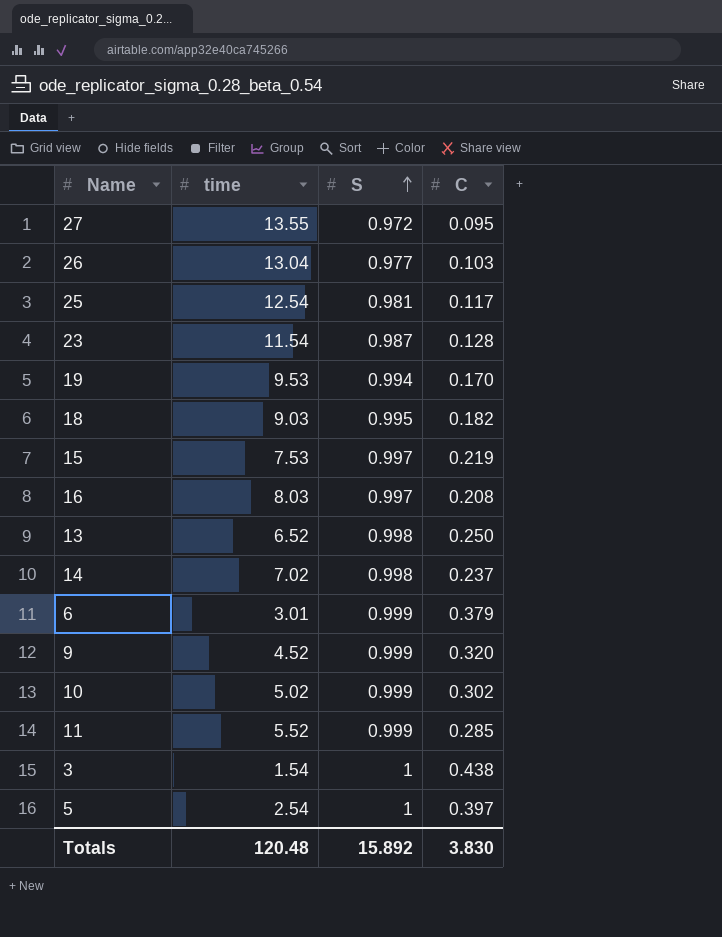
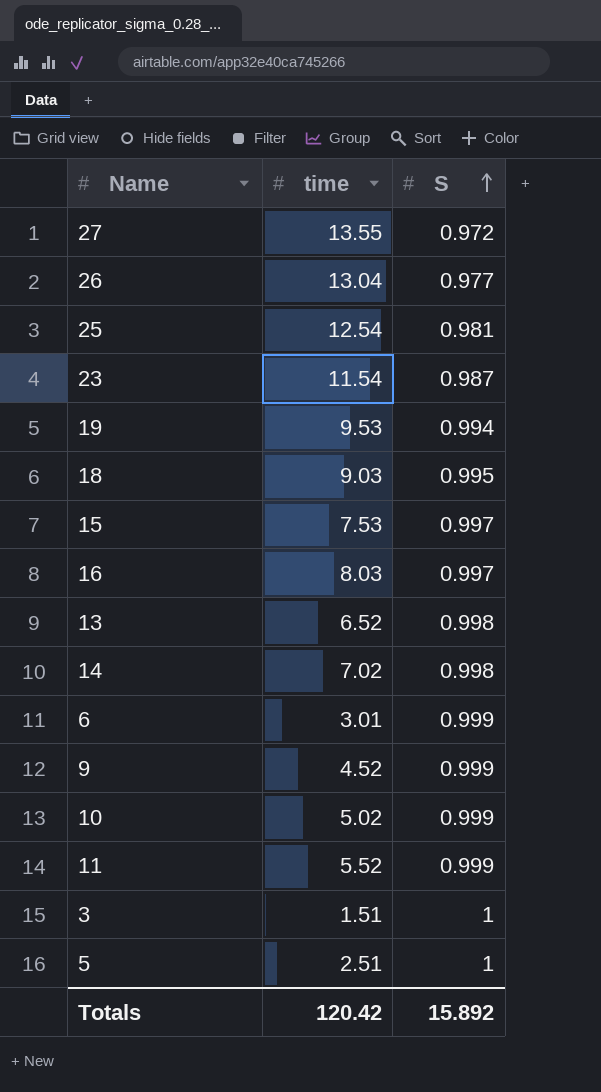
column C | position: 4 -> none
3 | time: 1.54 -> 1.51
5 | time: 2.54 -> 2.51
Totals | time: 120.48 -> 120.42

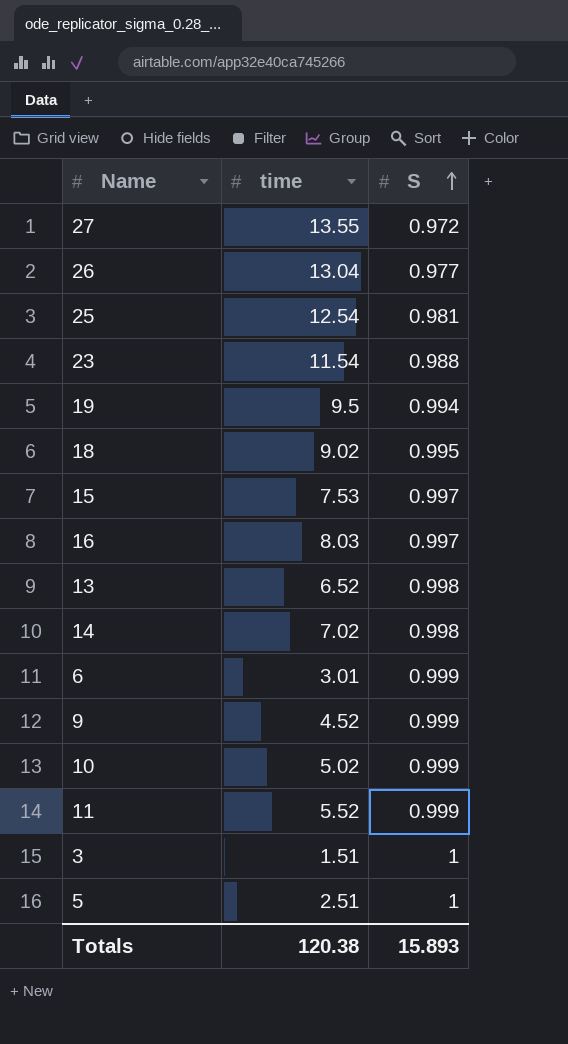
23 | S: 0.987 -> 0.988
19 | time: 9.53 -> 9.5
18 | time: 9.03 -> 9.02
Totals | time: 120.42 -> 120.38
Totals | S: 15.892 -> 15.893

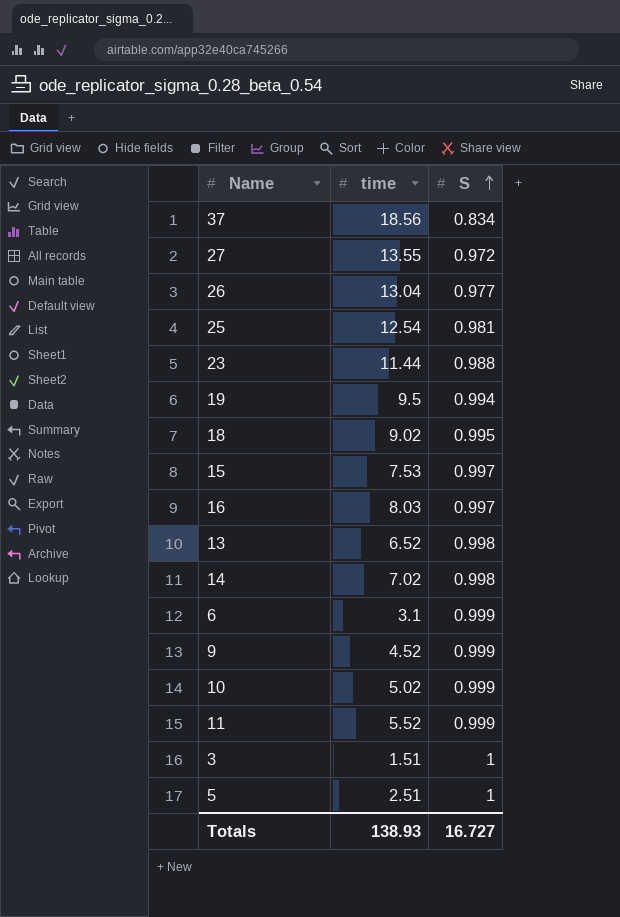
row 37: none -> 18.56 | 0.834
23 | time: 11.54 -> 11.44
6 | time: 3.01 -> 3.1
Totals | time: 120.38 -> 138.93
Totals | S: 15.893 -> 16.727

